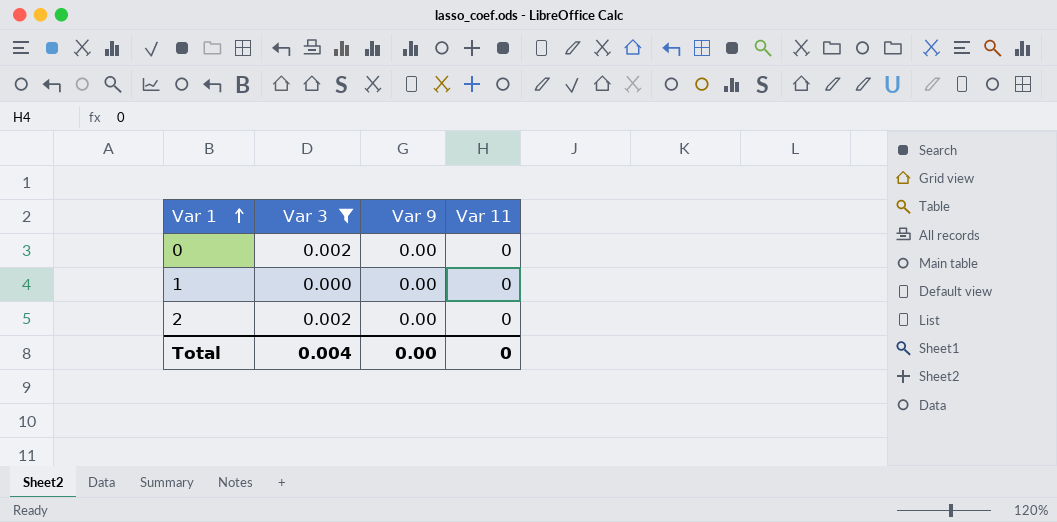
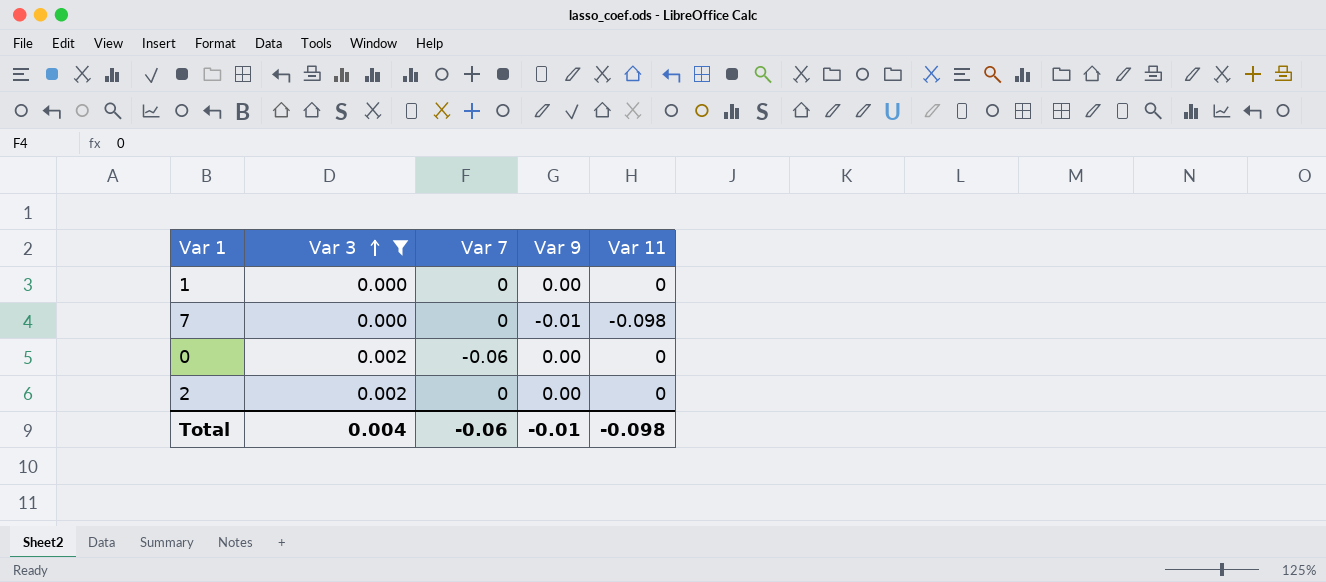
row order: Var 1 ascending -> Var 3 ascending
column Var 7 | position: none -> 3
row 7: none -> 0.000 | 0 | -0.01 | -0.098
Total | Var 9: 0.00 -> -0.01
Total | Var 11: 0 -> -0.098

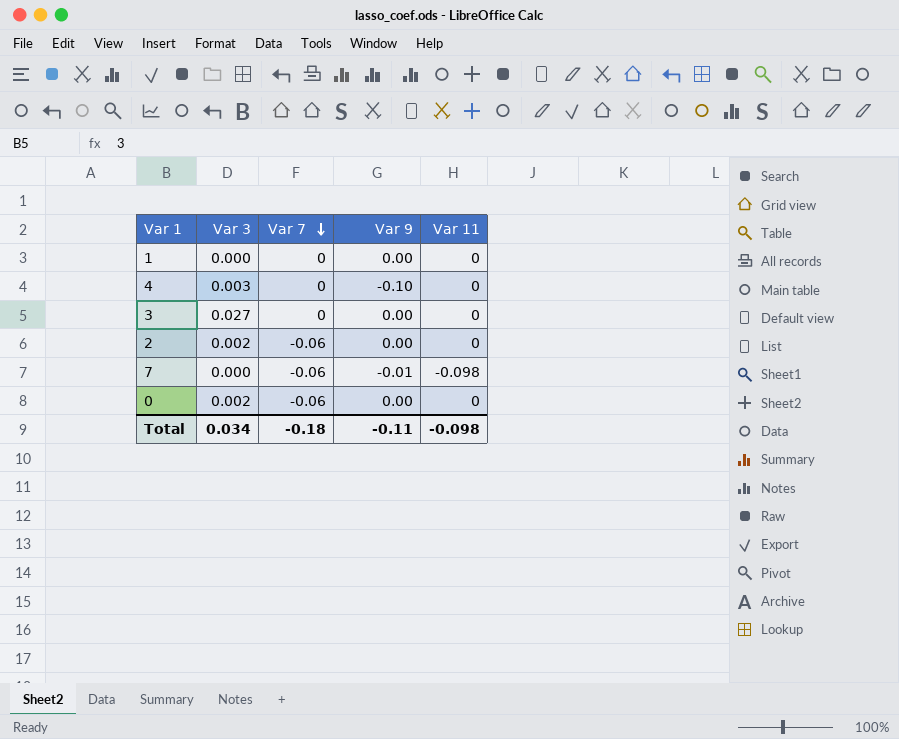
filter: Var 3 <= 0.002 -> none
row order: Var 3 ascending -> Var 7 descending
2 | Var 7: 0 -> -0.06
7 | Var 7: 0 -> -0.06
Total | Var 3: 0.004 -> 0.034
Total | Var 7: -0.06 -> -0.18
Total | Var 9: -0.01 -> -0.11

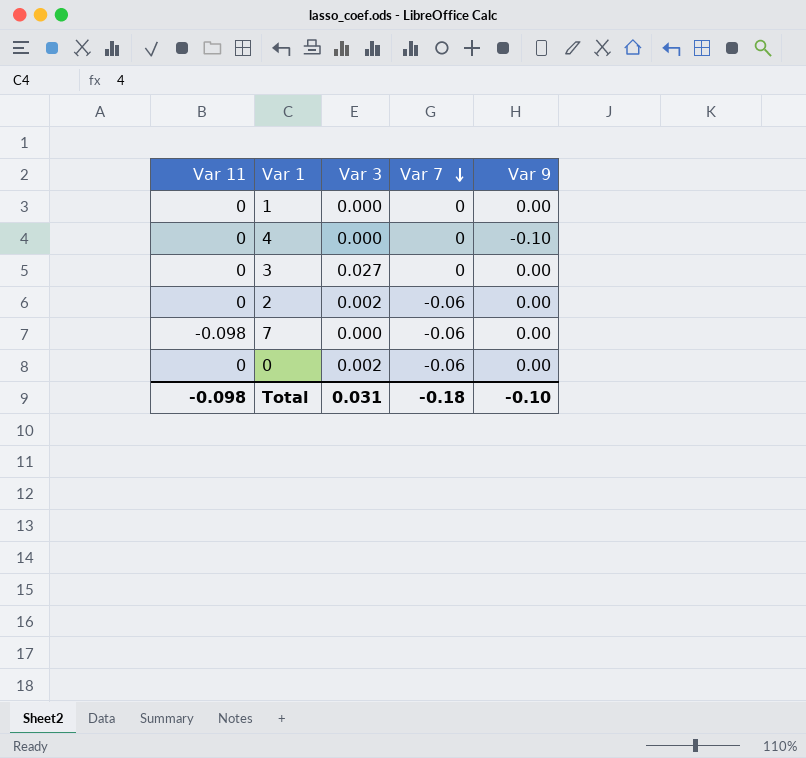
column Var 11 | position: 5 -> 1
4 | Var 3: 0.003 -> 0.000
7 | Var 9: -0.01 -> 0.00
Total | Var 3: 0.034 -> 0.031
Total | Var 9: -0.11 -> -0.10

